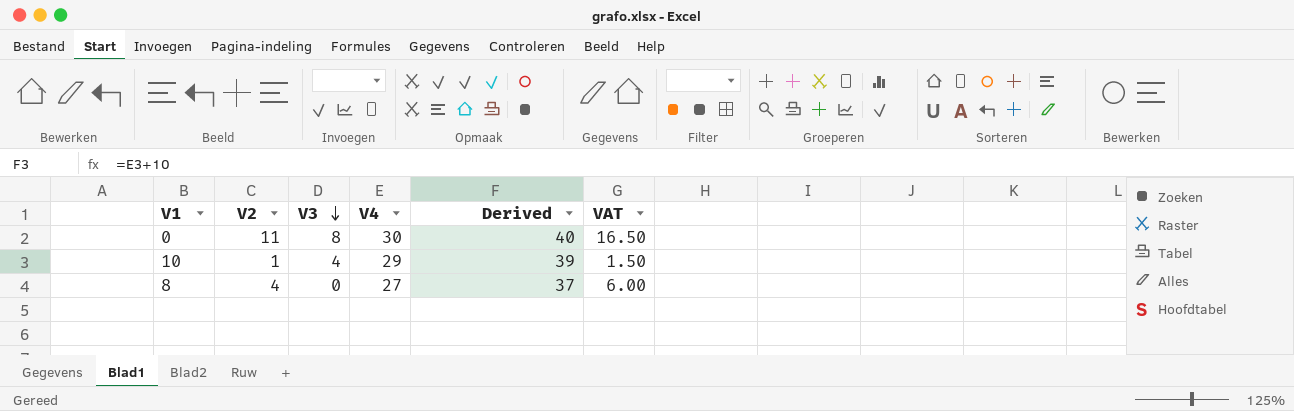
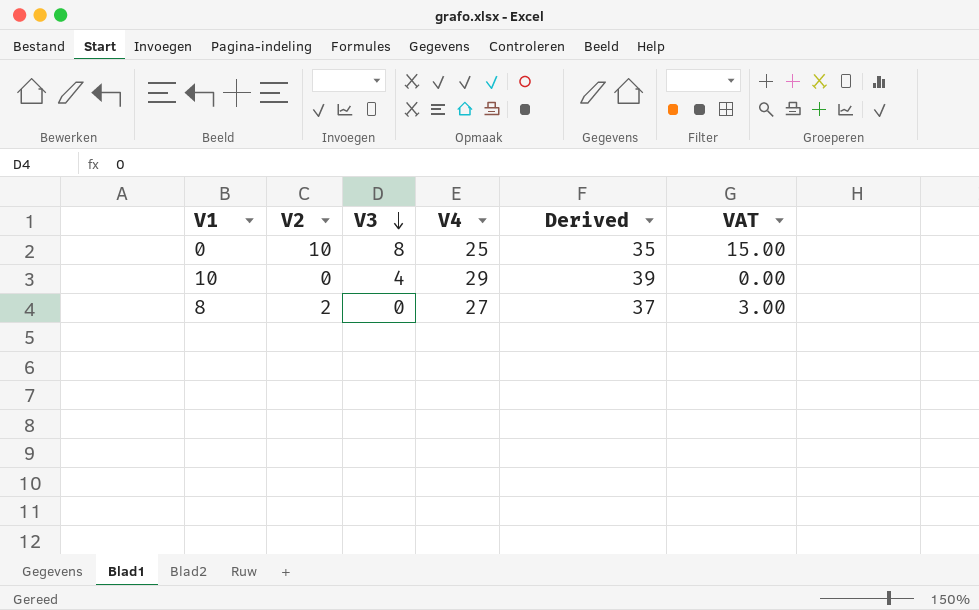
0 | V2: 11 -> 10
0 | V4: 30 -> 25
0 | Derived: 40 -> 35
0 | VAT: 16.50 -> 15.00
10 | V2: 1 -> 0
10 | VAT: 1.50 -> 0.00
8 | V2: 4 -> 2
8 | VAT: 6.00 -> 3.00

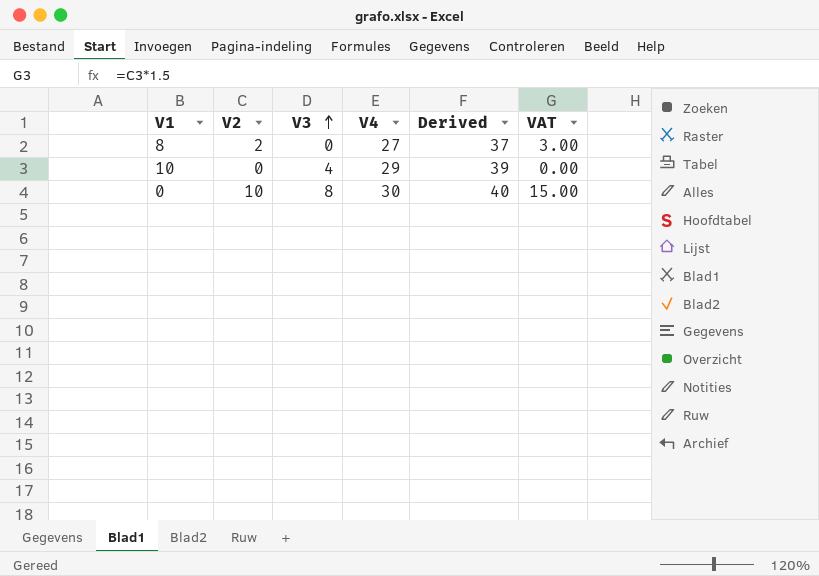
row order: V3 descending -> V3 ascending
0 | V4: 25 -> 30
0 | Derived: 35 -> 40

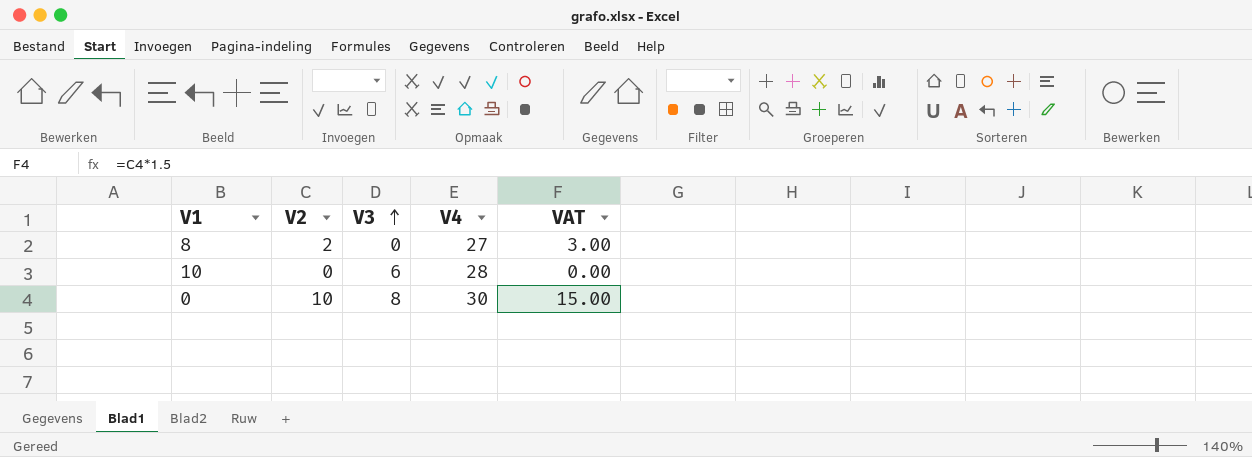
column Derived | formula: [V4] + 10 -> none
10 | V3: 4 -> 6
10 | V4: 29 -> 28

